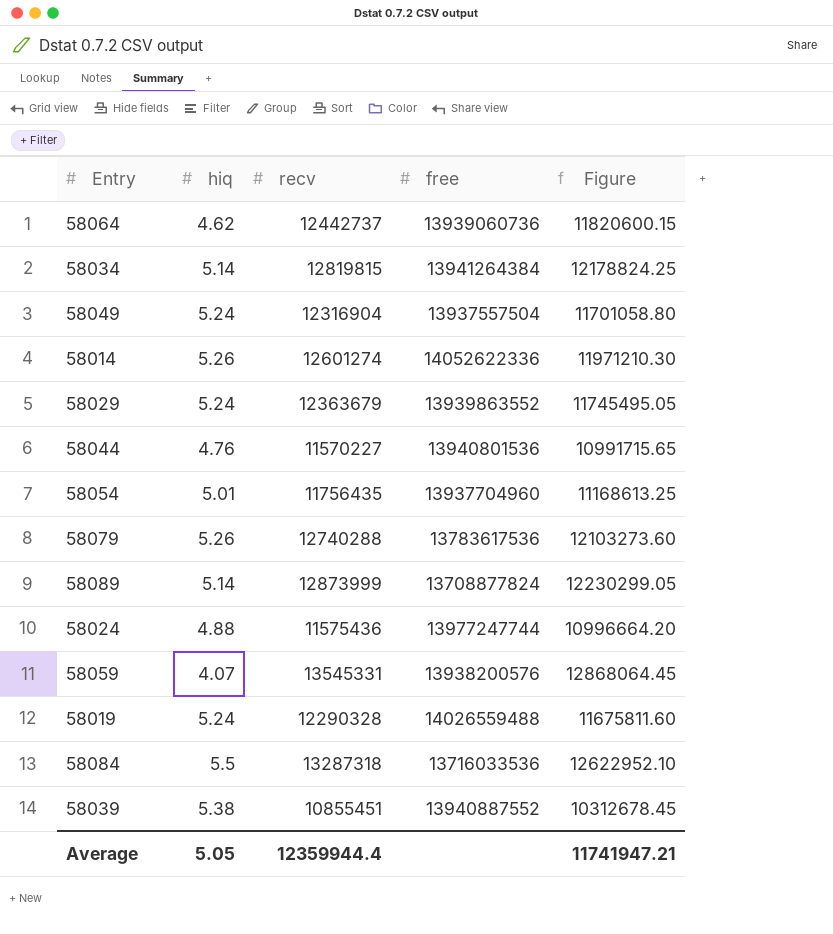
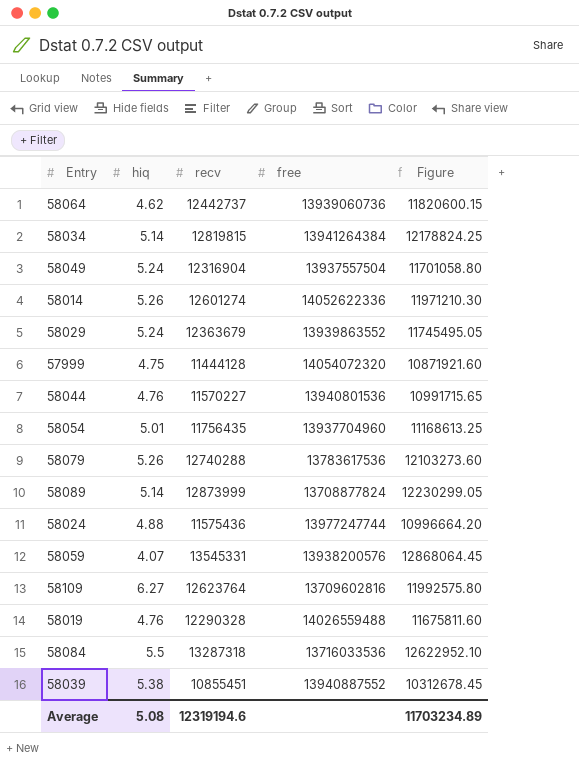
row 57999: none -> 4.75 | 11444128 | 14054072320 | 10871921.60
row 58109: none -> 6.27 | 12623764 | 13709602816 | 11992575.80
58019 | hiq: 5.24 -> 4.76
Average | hiq: 5.05 -> 5.08
Average | recv: 12359944.4 -> 12319194.6
Average | Figure: 11741947.21 -> 11703234.89

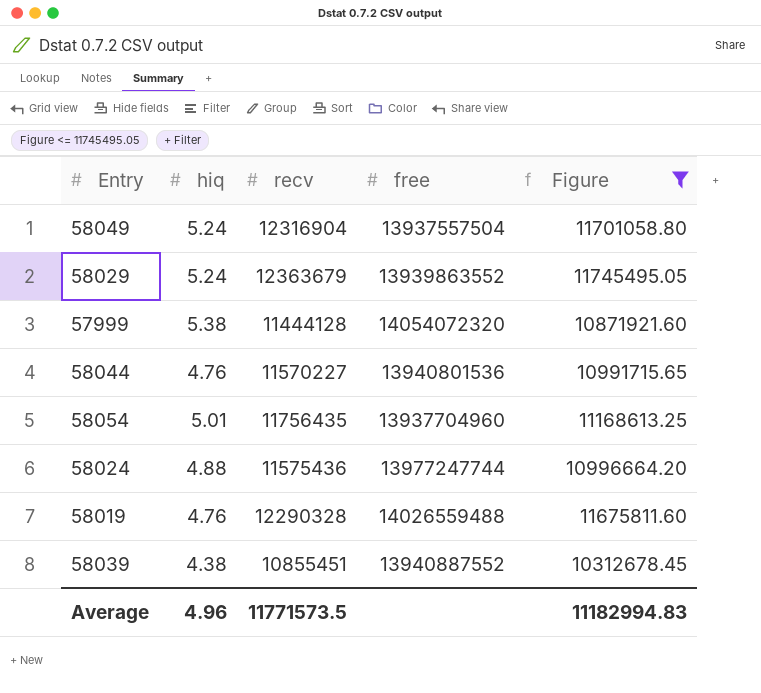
filter: none -> Figure <= 11745495.05
57999 | hiq: 4.75 -> 5.38
58039 | hiq: 5.38 -> 4.38
Average | hiq: 5.08 -> 4.96
Average | recv: 12319194.6 -> 11771573.5
Average | Figure: 11703234.89 -> 11182994.83

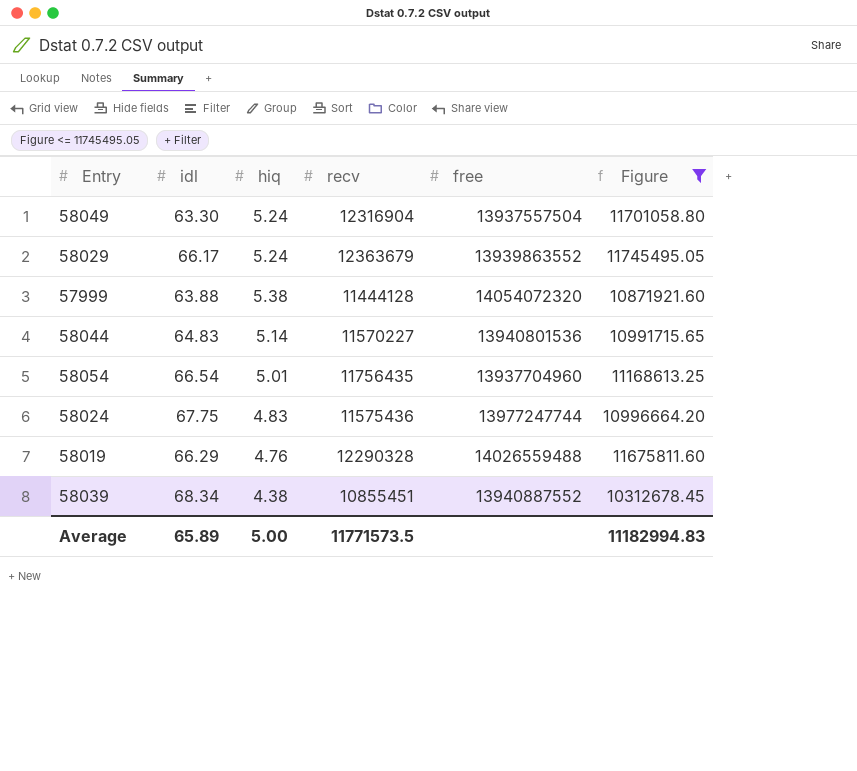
column idl | position: none -> 2
58044 | hiq: 4.76 -> 5.14
58024 | hiq: 4.88 -> 4.83
Average | hiq: 4.96 -> 5.00

